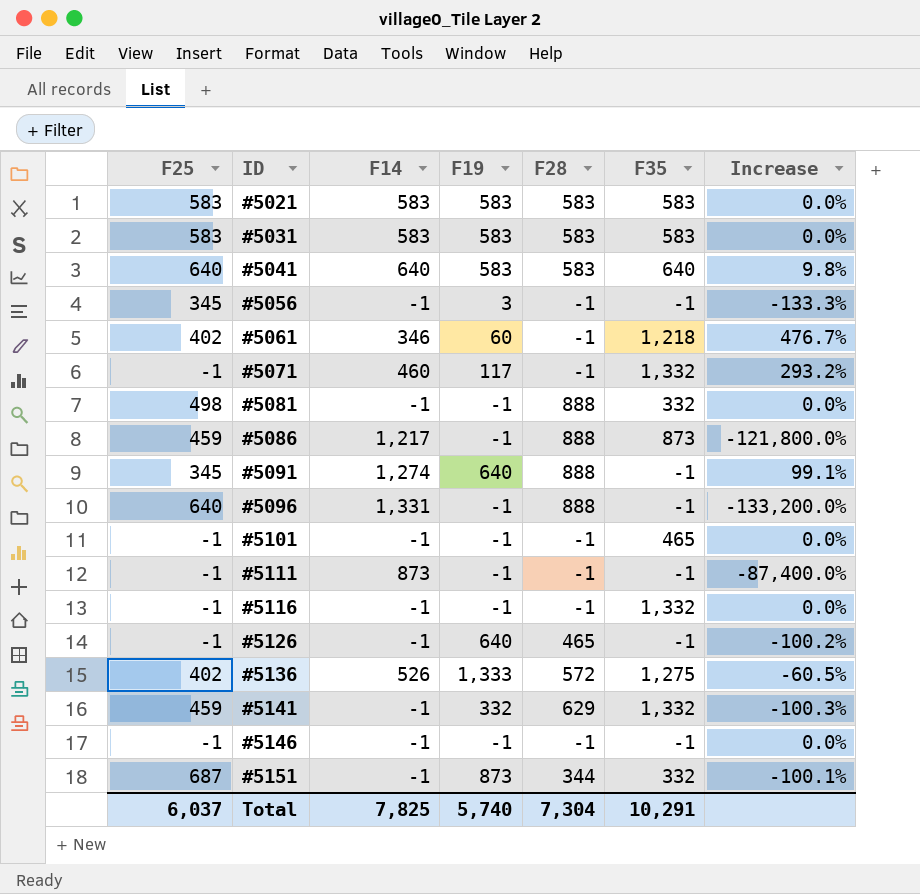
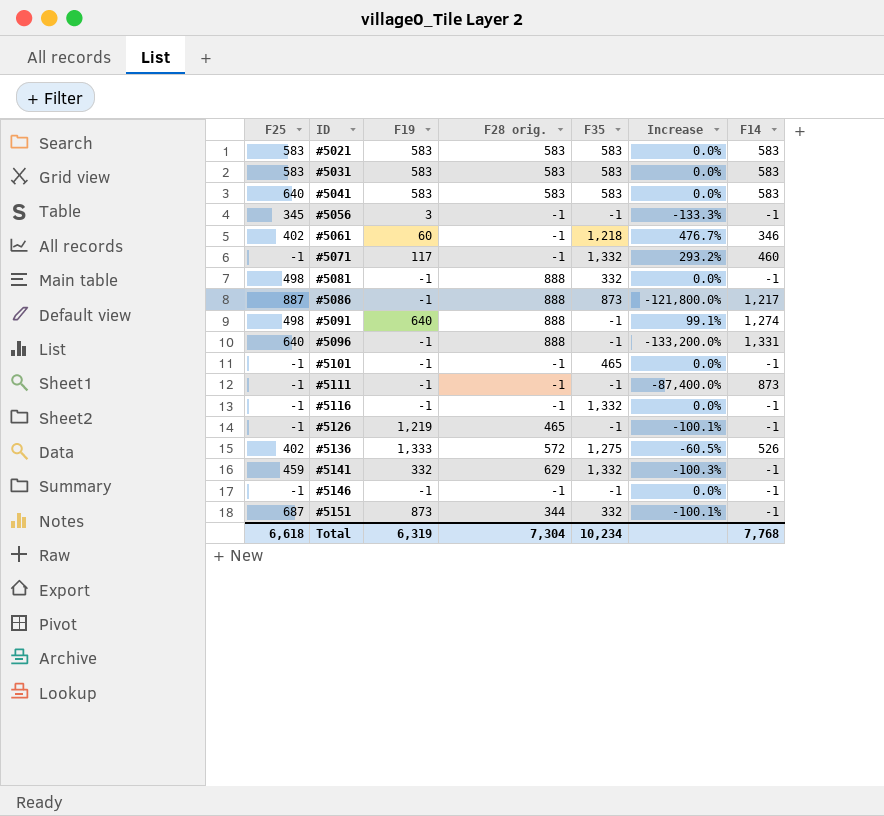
column name: F28 -> F28 orig.
column F14 | position: 3 -> 7
#5041 | F35: 640 -> 583
#5041 | Increase: 9.8% -> 0.0%
#5041 | F14: 640 -> 583
#5086 | F25: 459 -> 887
#5091 | F25: 345 -> 498
#5126 | F19: 640 -> 1,219
#5126 | Increase: -100.2% -> -100.1%
Total | F25: 6,037 -> 6,618
Total | F19: 5,740 -> 6,319
Total | F35: 10,291 -> 10,234
Total | F14: 7,825 -> 7,768

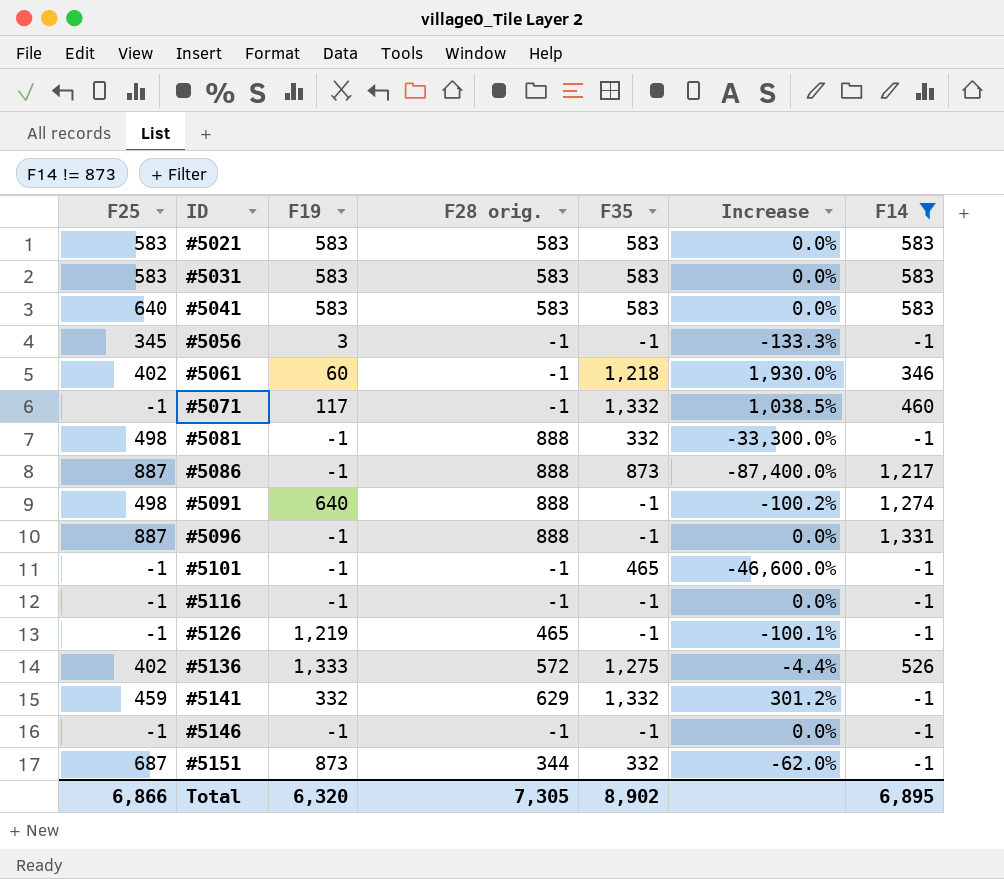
filter: none -> F14 != 873
column Increase | formula: ([F14] - [F19]) / [F19] -> ([F35] - [F19]) / [F19]
#5096 | F25: 640 -> 887
#5116 | F35: 1,332 -> -1
Total | F25: 6,618 -> 6,866
Total | F19: 6,319 -> 6,320
Total | F28 orig.: 7,304 -> 7,305
Total | F35: 10,234 -> 8,902
Total | F14: 7,768 -> 6,895

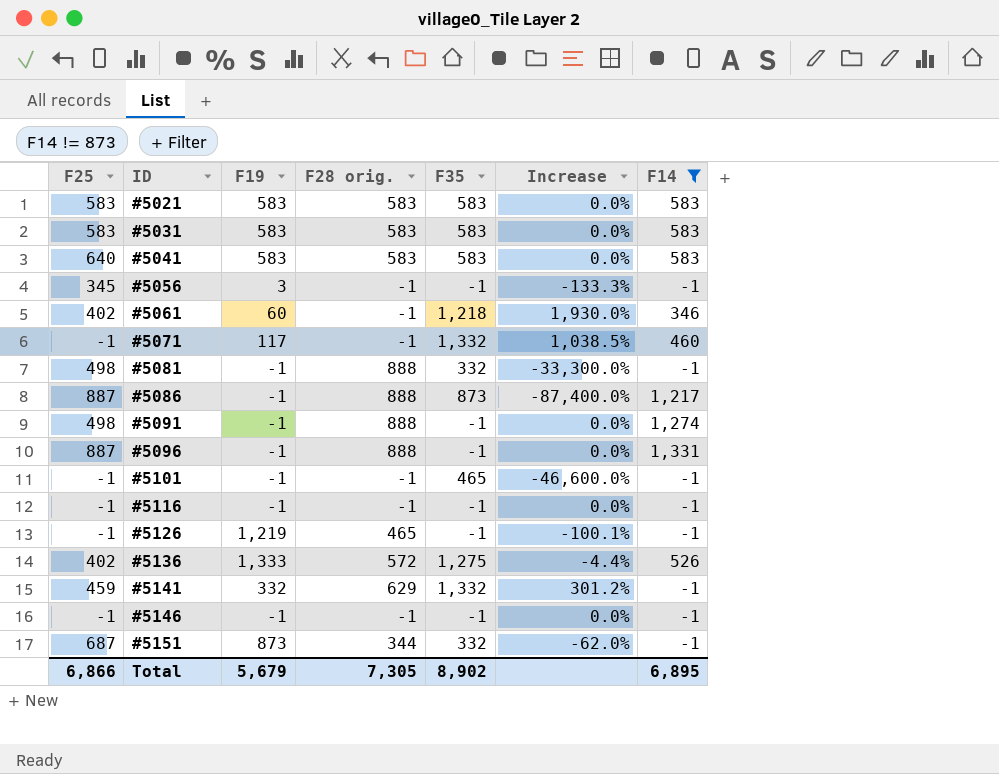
#5091 | F19: 640 -> -1
#5091 | Increase: -100.2% -> 0.0%
Total | F19: 6,320 -> 5,679

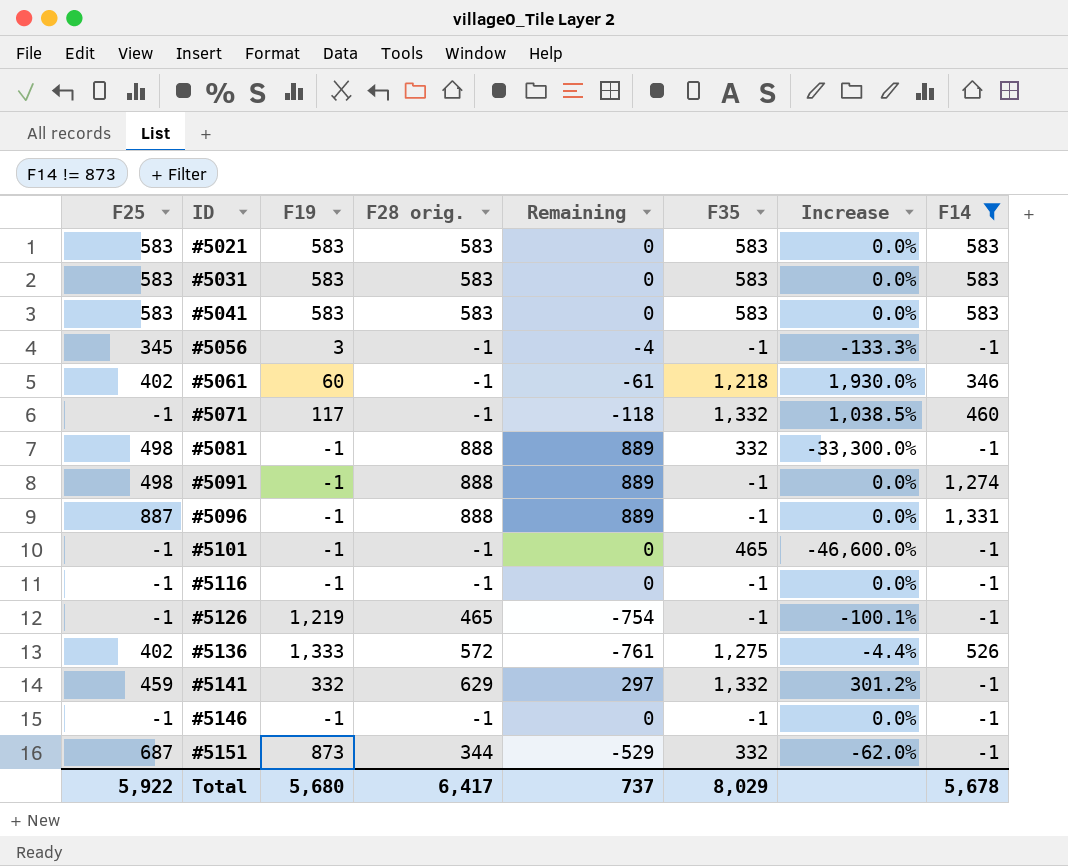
column Remaining | formula: none -> [F28 orig.] - [F19]
row #5086: 887 | -1 | 888 | 873 | -87,400.0% | 1,217 -> none
#5041 | F25: 640 -> 583
Total | F25: 6,866 -> 5,922
Total | F19: 5,679 -> 5,680
Total | F28 orig.: 7,305 -> 6,417
Total | F35: 8,902 -> 8,029
Total | F14: 6,895 -> 5,678

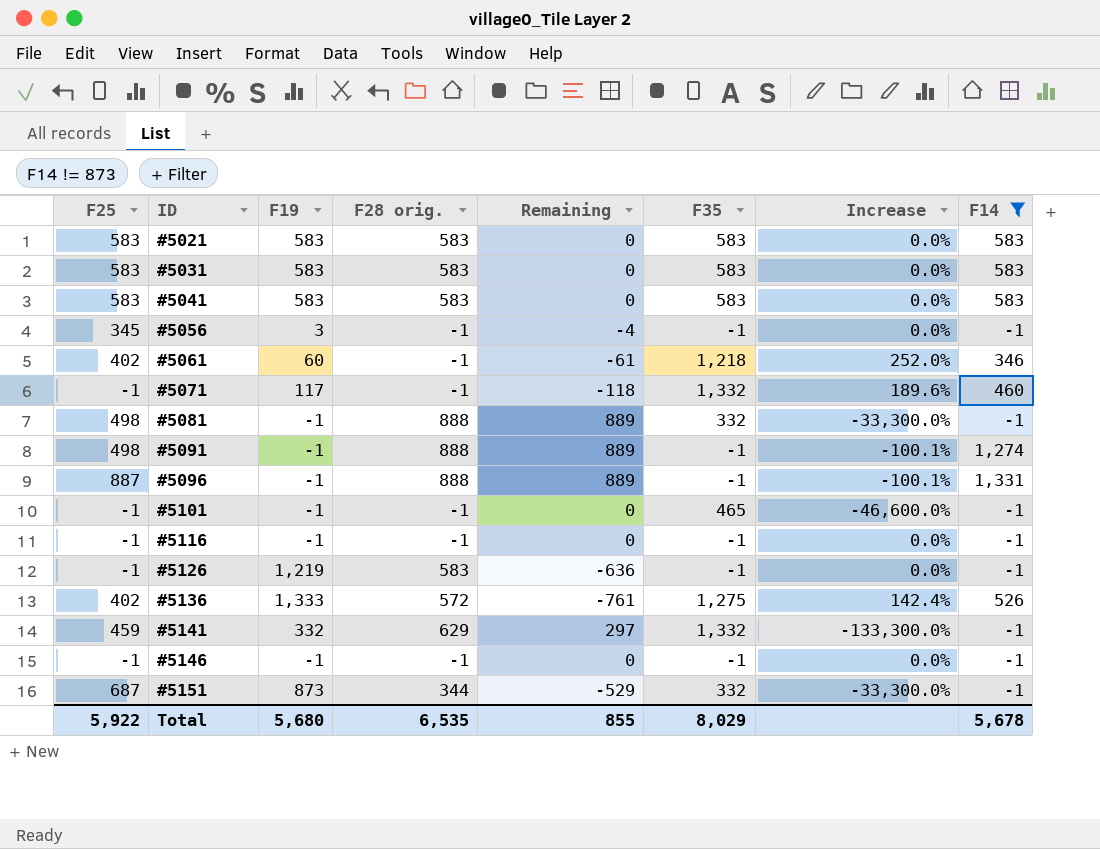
column Increase | formula: ([F35] - [F19]) / [F19] -> ([F35] - [F14]) / [F14]
#5126 | F28 orig.: 465 -> 583
#5126 | Remaining: -754 -> -636
Total | F28 orig.: 6,417 -> 6,535
Total | Remaining: 737 -> 855

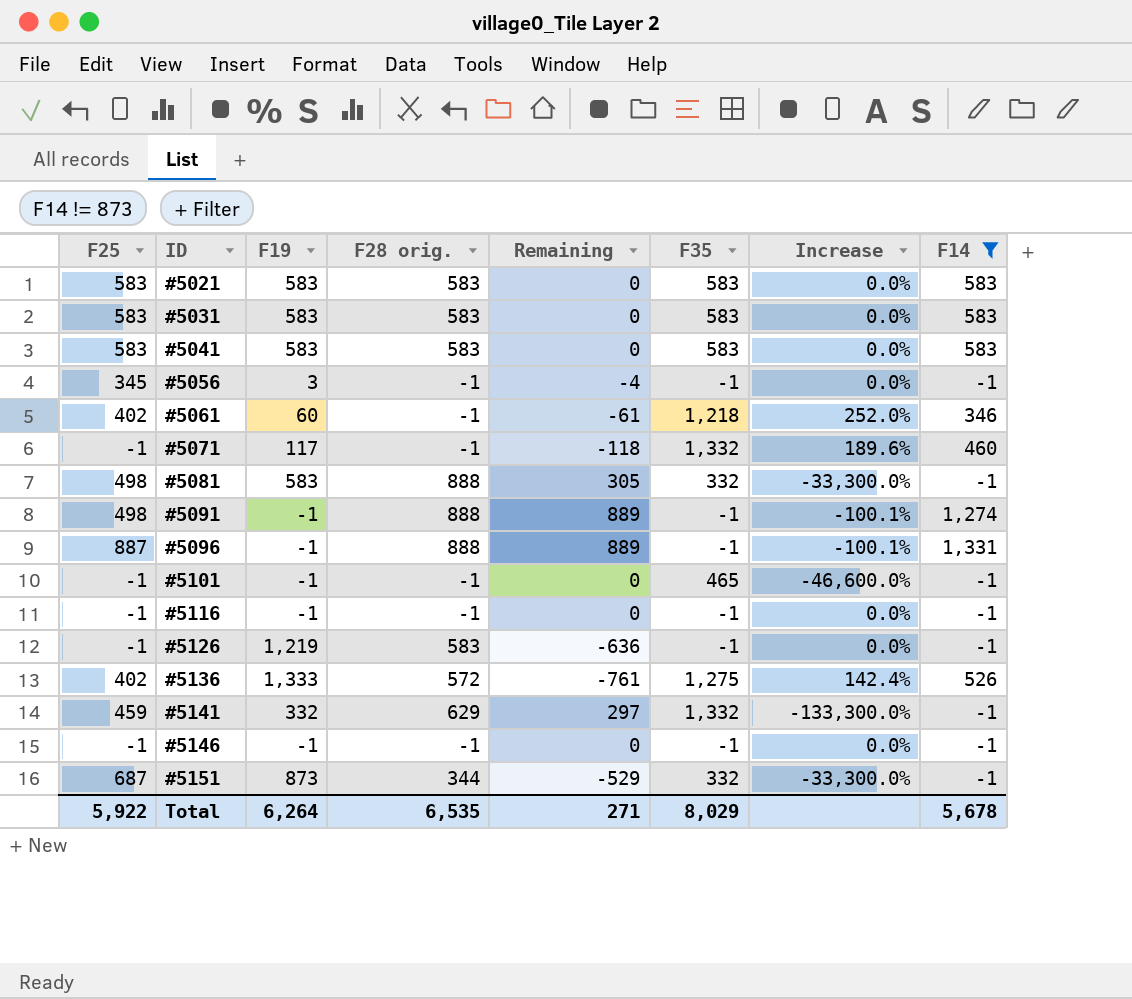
#5081 | F19: -1 -> 583
#5081 | Remaining: 889 -> 305
Total | F19: 5,680 -> 6,264
Total | Remaining: 855 -> 271

